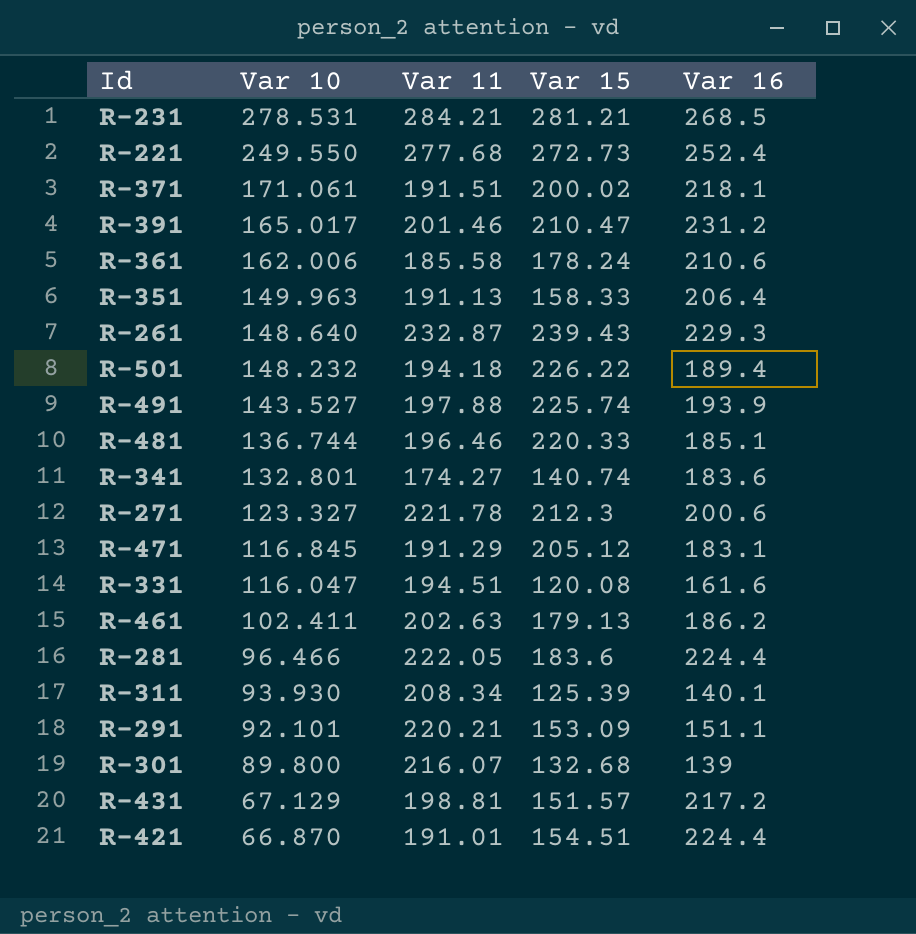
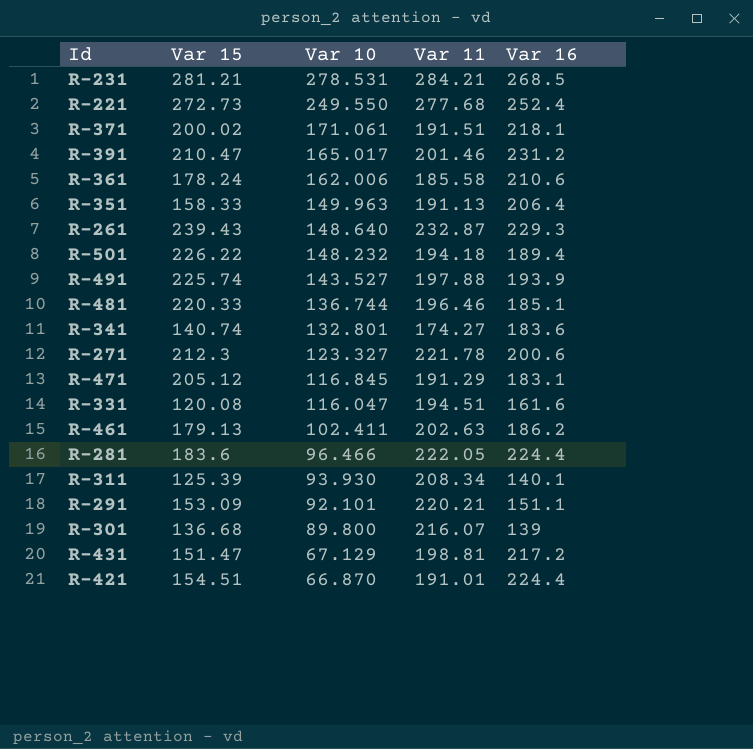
column Var 15 | position: 4 -> 2
R-301 | Var 15: 132.68 -> 136.68
R-431 | Var 15: 151.57 -> 151.47

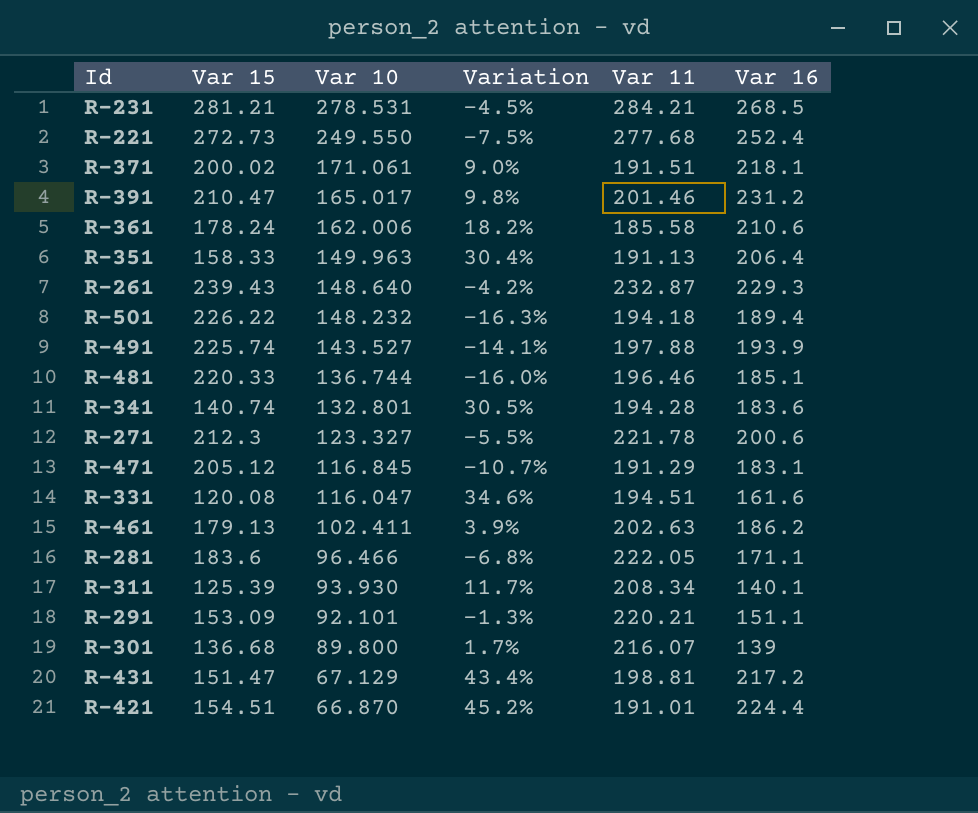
column Variation | formula: none -> ([Var 16] - [Var 15]) / [Var 15]
R-341 | Var 11: 174.27 -> 194.28
R-281 | Var 16: 224.4 -> 171.1

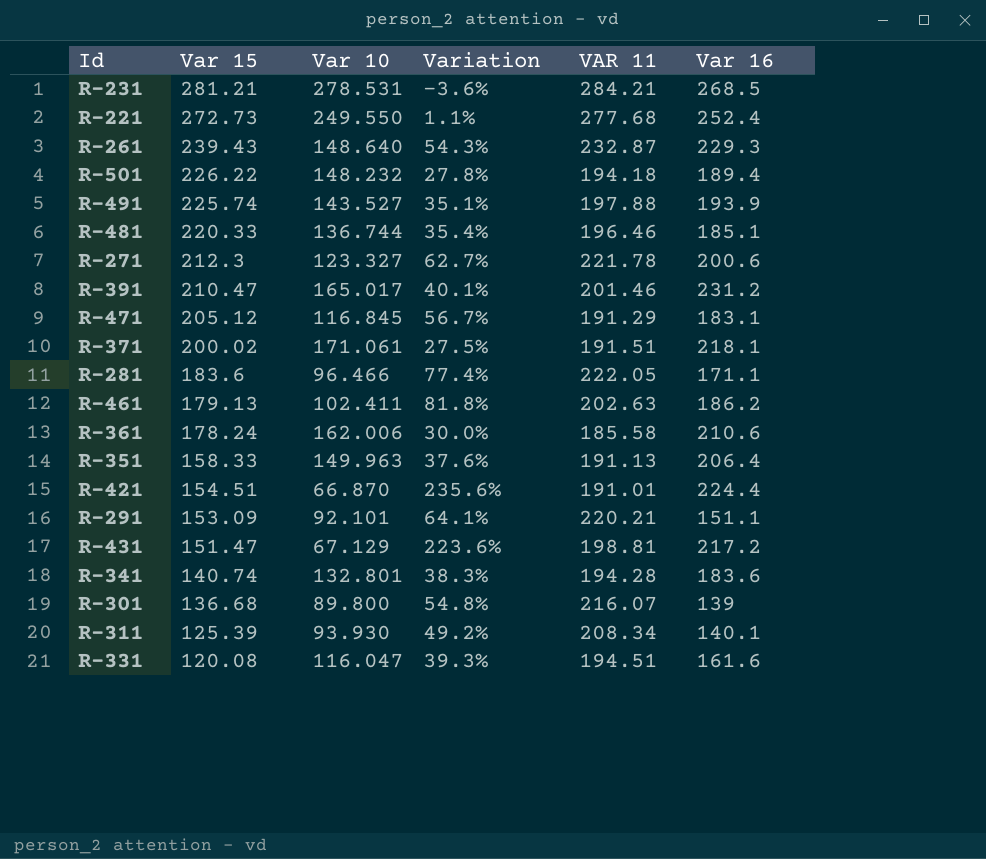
row order: Var 10 descending -> Var 15 descending
column Variation | formula: ([Var 16] - [Var 15]) / [Var 15] -> ([Var 16] - [Var 10]) / [Var 10]
column name: Var 11 -> VAR 11

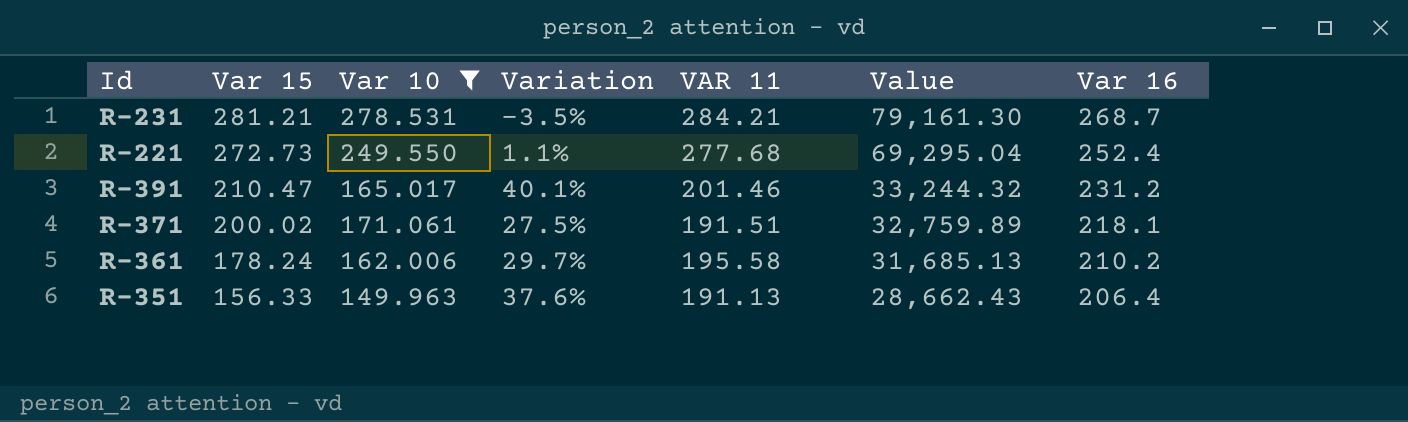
filter: none -> Var 10 >= 149.963
column Value | formula: none -> [Var 10] * [VAR 11]
R-231 | Variation: -3.6% -> -3.5%
R-231 | Var 16: 268.5 -> 268.7
R-361 | Variation: 30.0% -> 29.7%
R-361 | VAR 11: 185.58 -> 195.58
R-361 | Var 16: 210.6 -> 210.2
R-351 | Var 15: 158.33 -> 156.33

